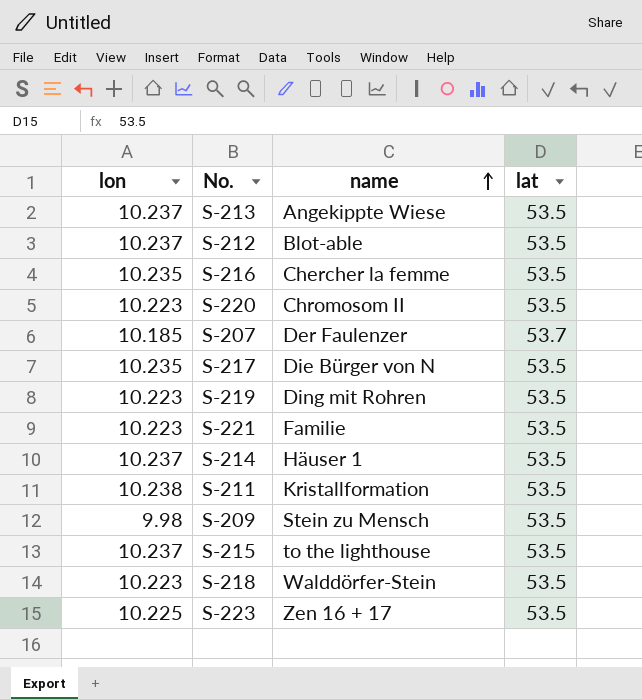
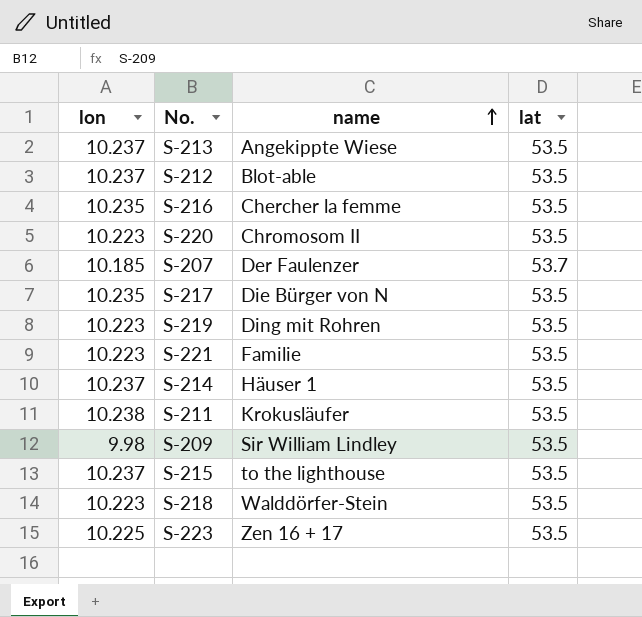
S-211 | name: Kristallformation -> Krokusläufer
S-209 | name: Stein zu Mensch -> Sir William Lindley

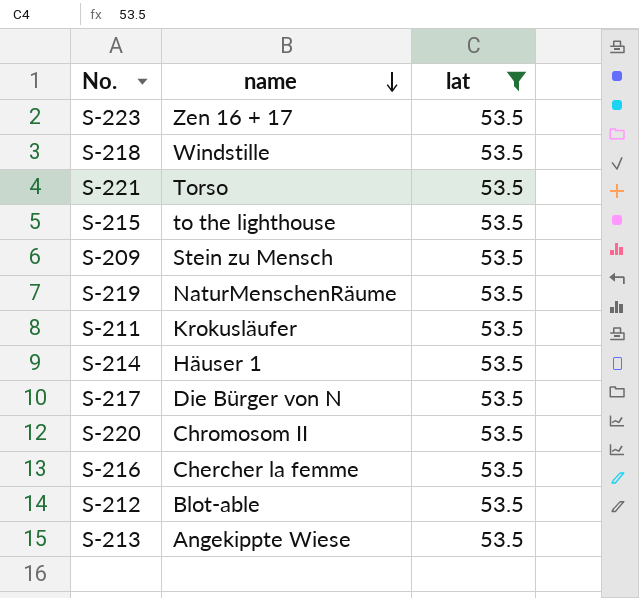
filter: none -> lat = 53.5
row order: name ascending -> name descending
column lon | position: 1 -> none
S-218 | name: Walddörfer-Stein -> Windstille
S-221 | name: Familie -> Torso
S-209 | name: Sir William Lindley -> Stein zu Mensch
S-219 | name: Ding mit Rohren -> NaturMenschenRäume

